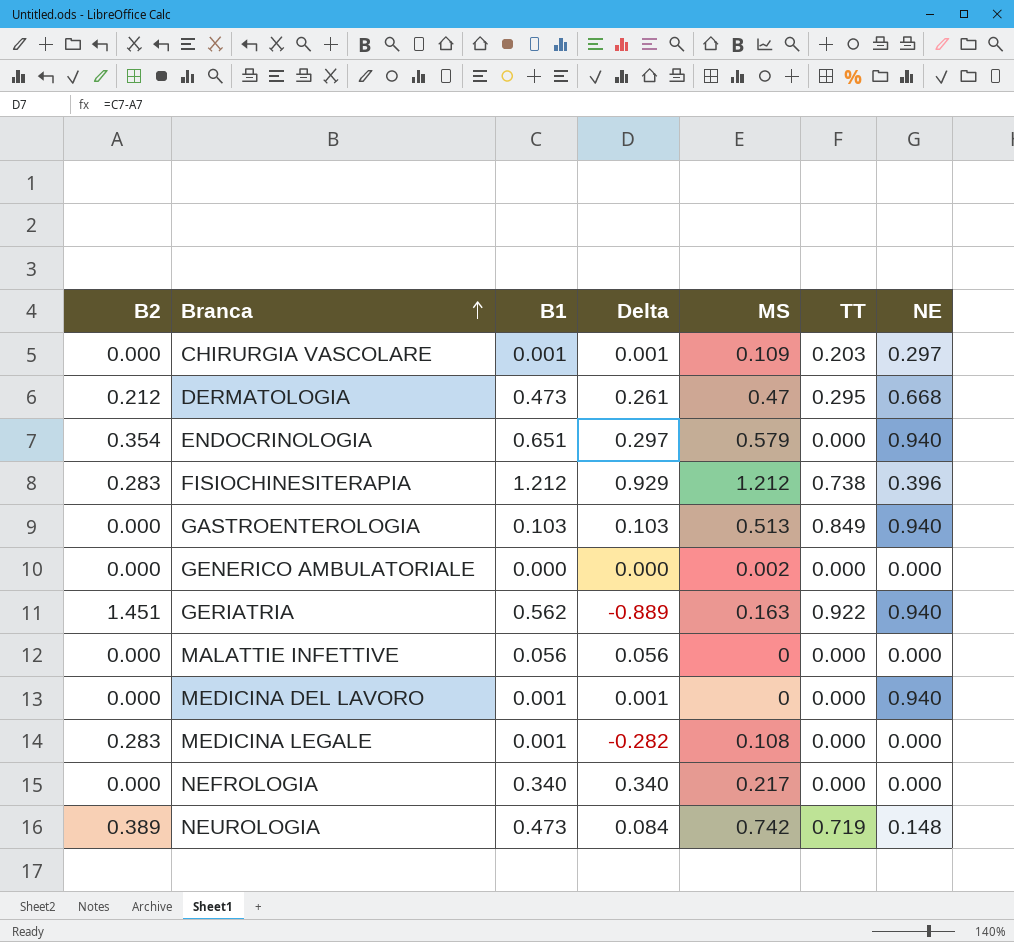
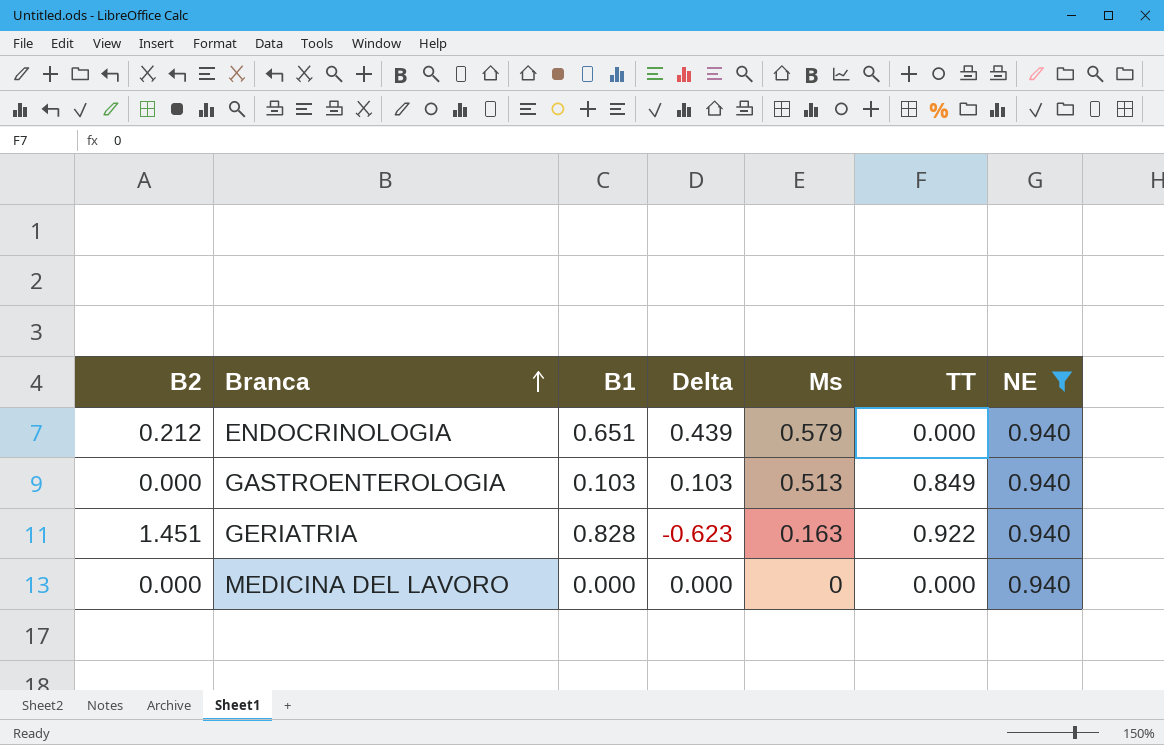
filter: none -> NE = 0.940
column name: MS -> Ms
ENDOCRINOLOGIA | B2: 0.354 -> 0.212
ENDOCRINOLOGIA | Delta: 0.297 -> 0.439
GERIATRIA | B1: 0.562 -> 0.828
GERIATRIA | Delta: -0.889 -> -0.623
MEDICINA DEL LAVORO | B1: 0.001 -> 0.000
MEDICINA DEL LAVORO | Delta: 0.001 -> 0.000

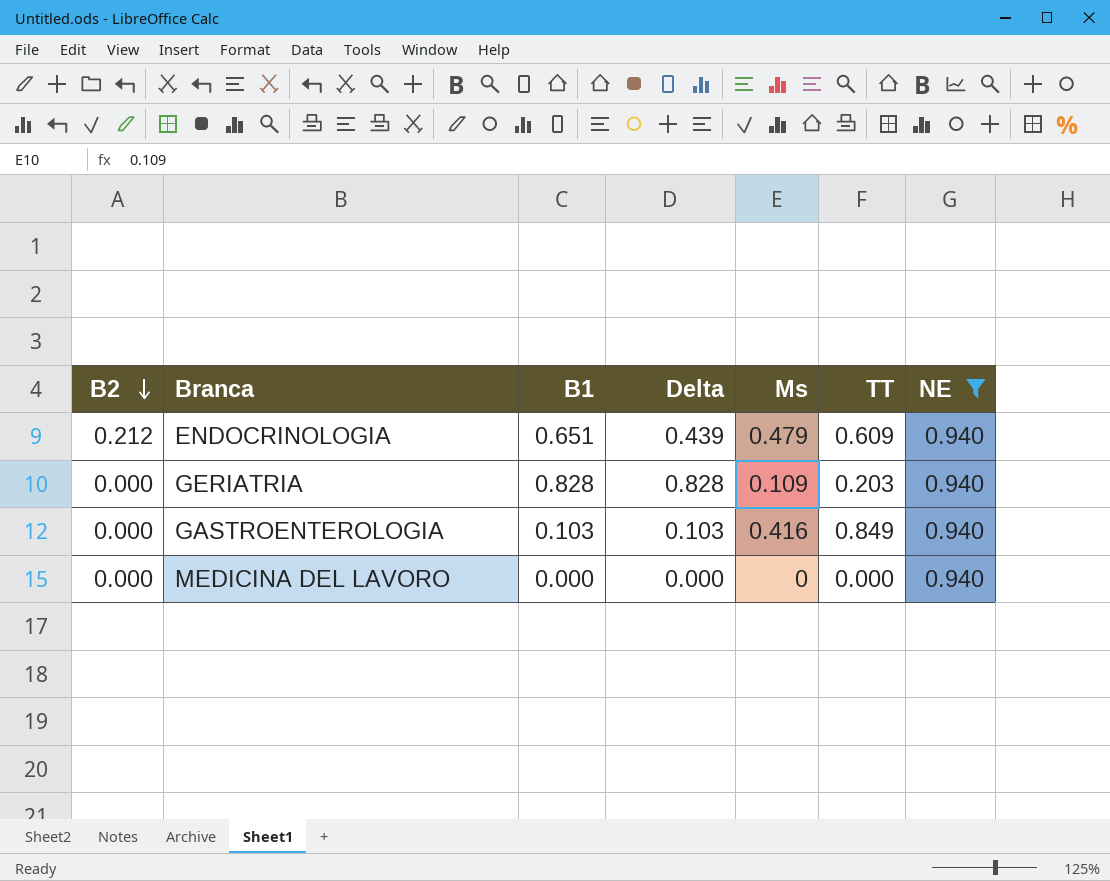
row order: Branca ascending -> B2 descending
ENDOCRINOLOGIA | Ms: 0.579 -> 0.479
ENDOCRINOLOGIA | TT: 0.000 -> 0.609
GERIATRIA | B2: 1.451 -> 0.000
GERIATRIA | Delta: -0.623 -> 0.828
GERIATRIA | Ms: 0.163 -> 0.109
GERIATRIA | TT: 0.922 -> 0.203
GASTROENTEROLOGIA | Ms: 0.513 -> 0.416

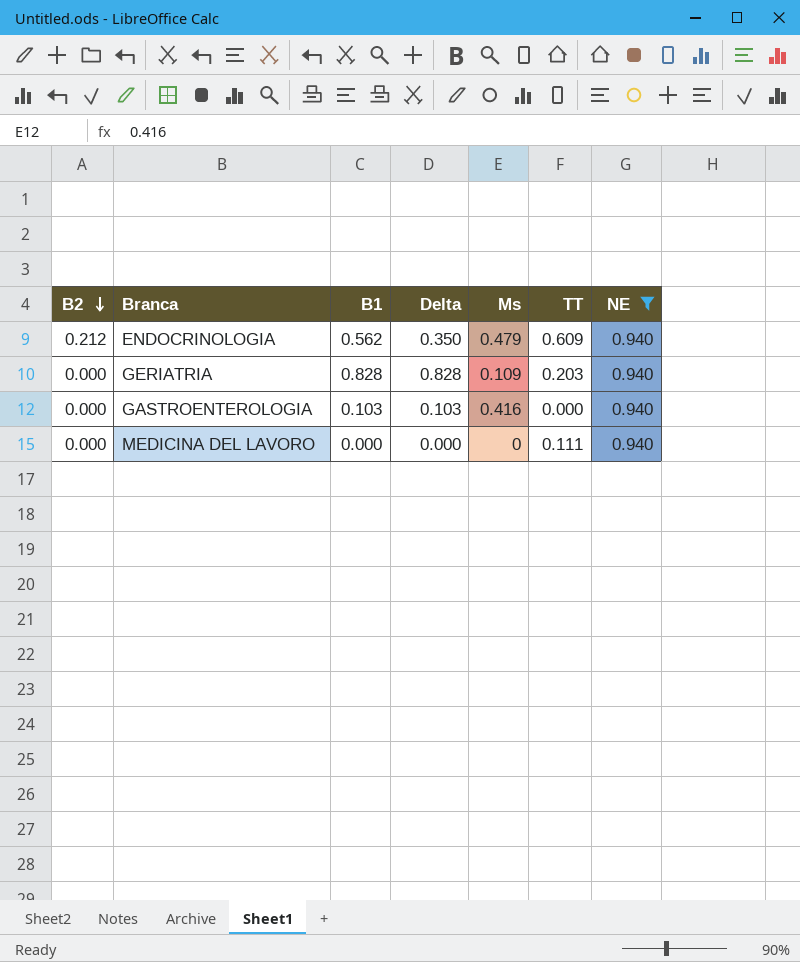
ENDOCRINOLOGIA | B1: 0.651 -> 0.562
ENDOCRINOLOGIA | Delta: 0.439 -> 0.350
GASTROENTEROLOGIA | TT: 0.849 -> 0.000
MEDICINA DEL LAVORO | TT: 0.000 -> 0.111

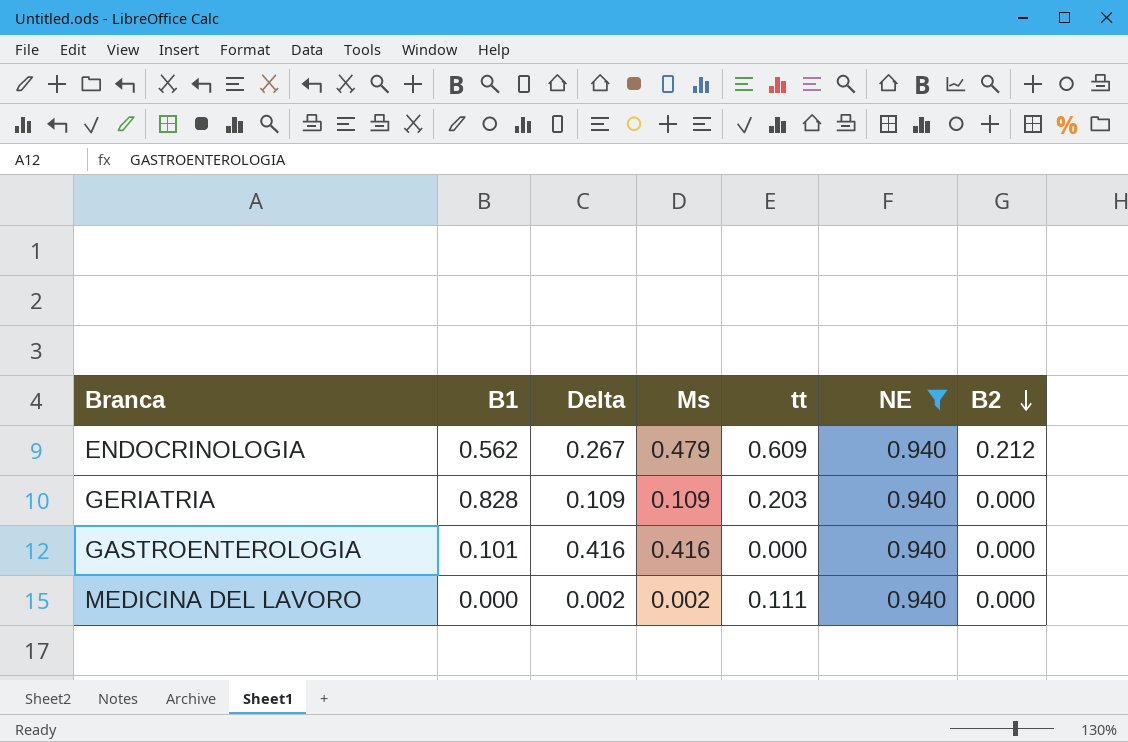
column Delta | formula: [B1] - [B2] -> [Ms] - [B2]
column name: TT -> tt
column B2 | position: 1 -> 7
GASTROENTEROLOGIA | B1: 0.103 -> 0.101
MEDICINA DEL LAVORO | Ms: 0 -> 0.002

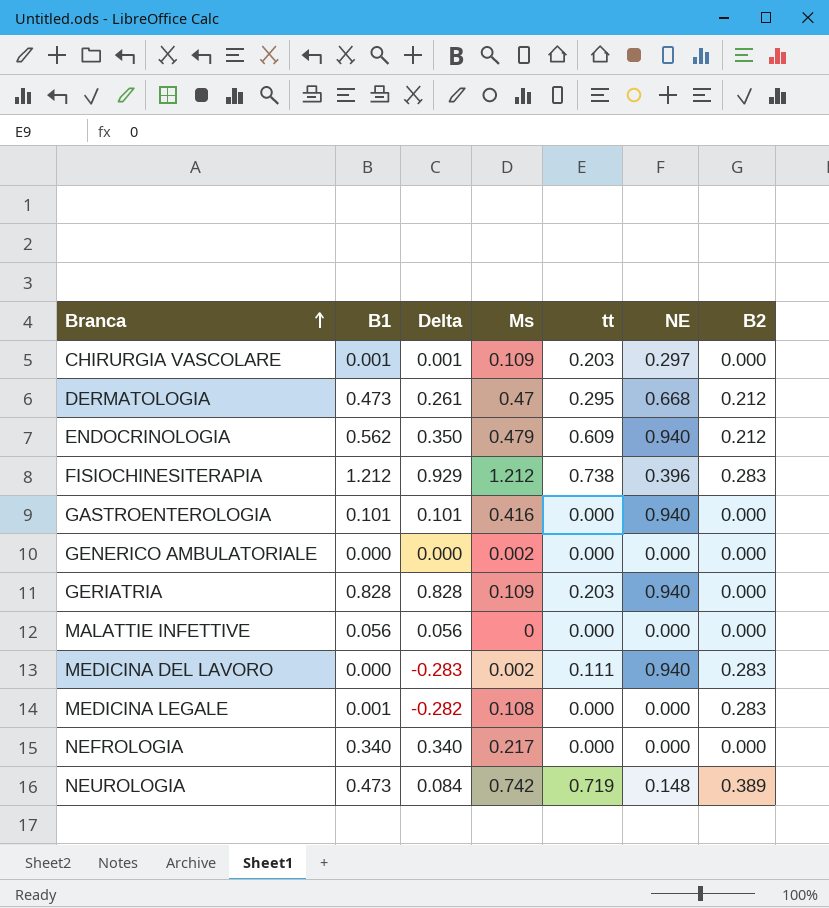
filter: NE = 0.940 -> none
row order: B2 descending -> Branca ascending
column Delta | formula: [Ms] - [B2] -> [B1] - [B2]
MEDICINA DEL LAVORO | B2: 0.000 -> 0.283

